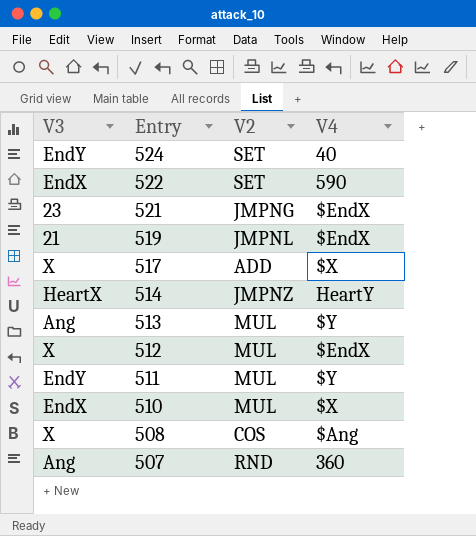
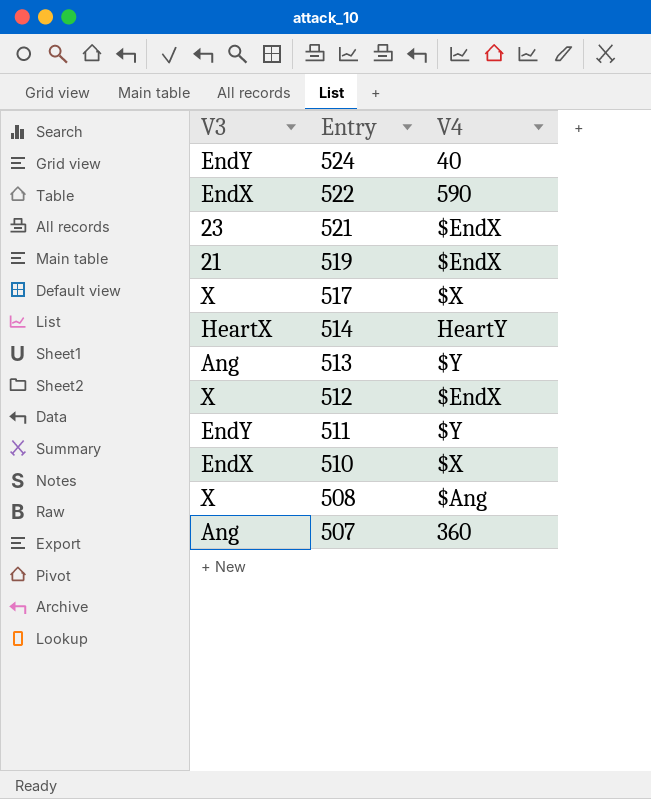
column V2 | position: 3 -> none

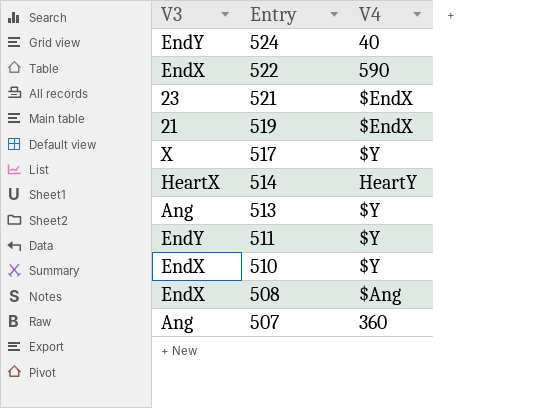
row 512: X | $EndX -> none
517 | V4: $X -> $Y
510 | V4: $X -> $Y
508 | V3: X -> EndX

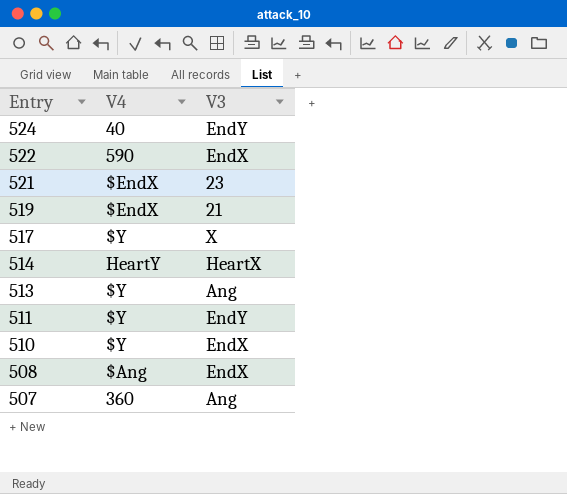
column V3 | position: 1 -> 3

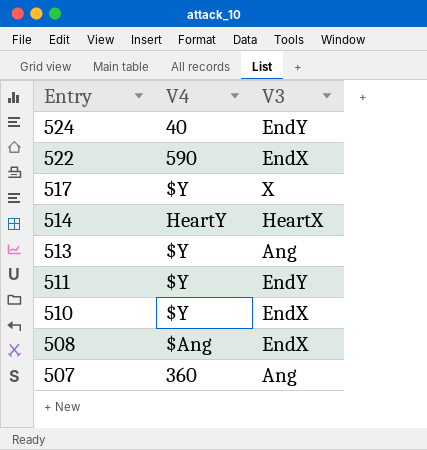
row 521: $EndX | 23 -> none
row 519: $EndX | 21 -> none

